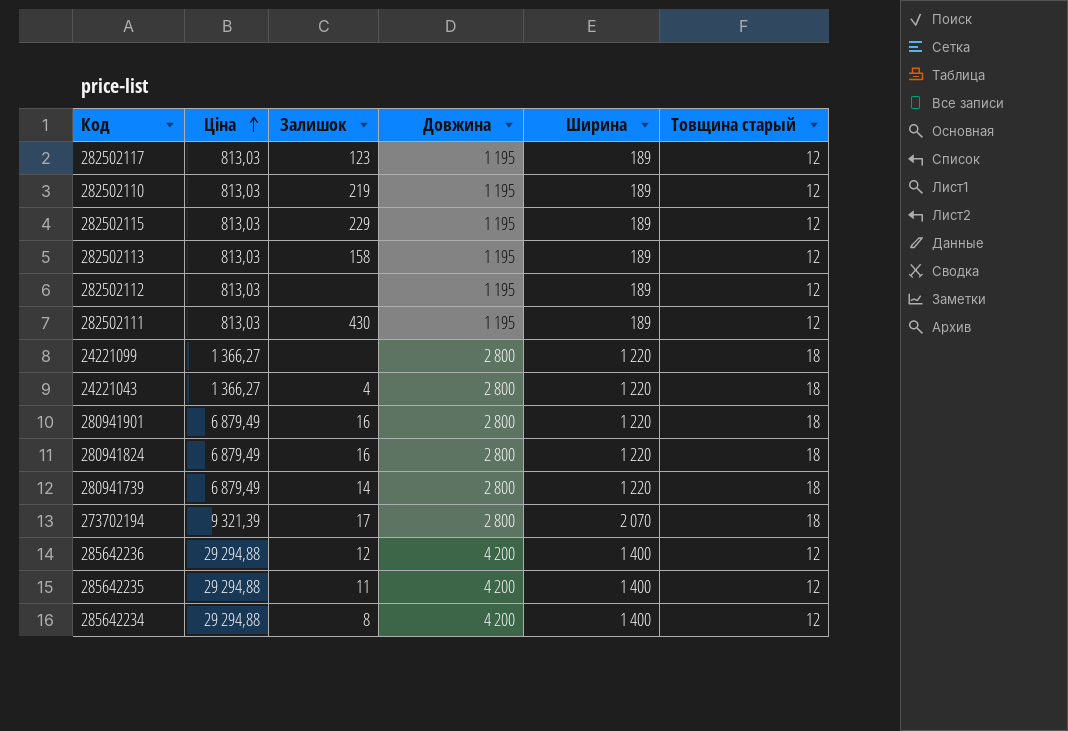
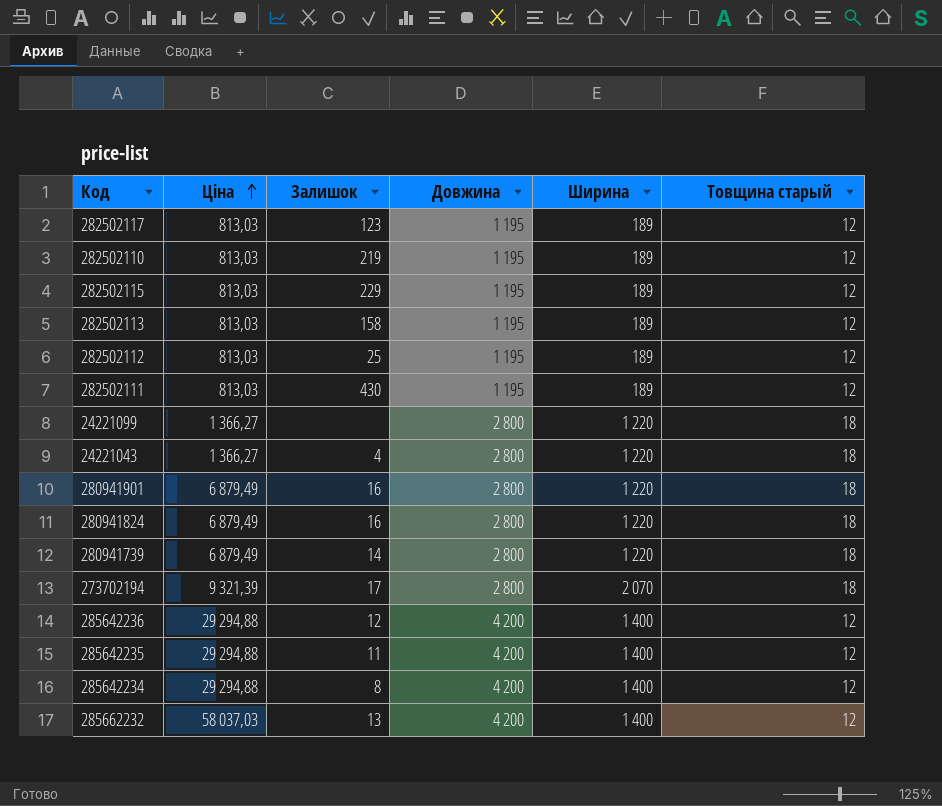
282502112 | Залишок: none -> 25
row 285662232: none -> 58 037,03 | 13 | 4 200 | 1 400 | 12

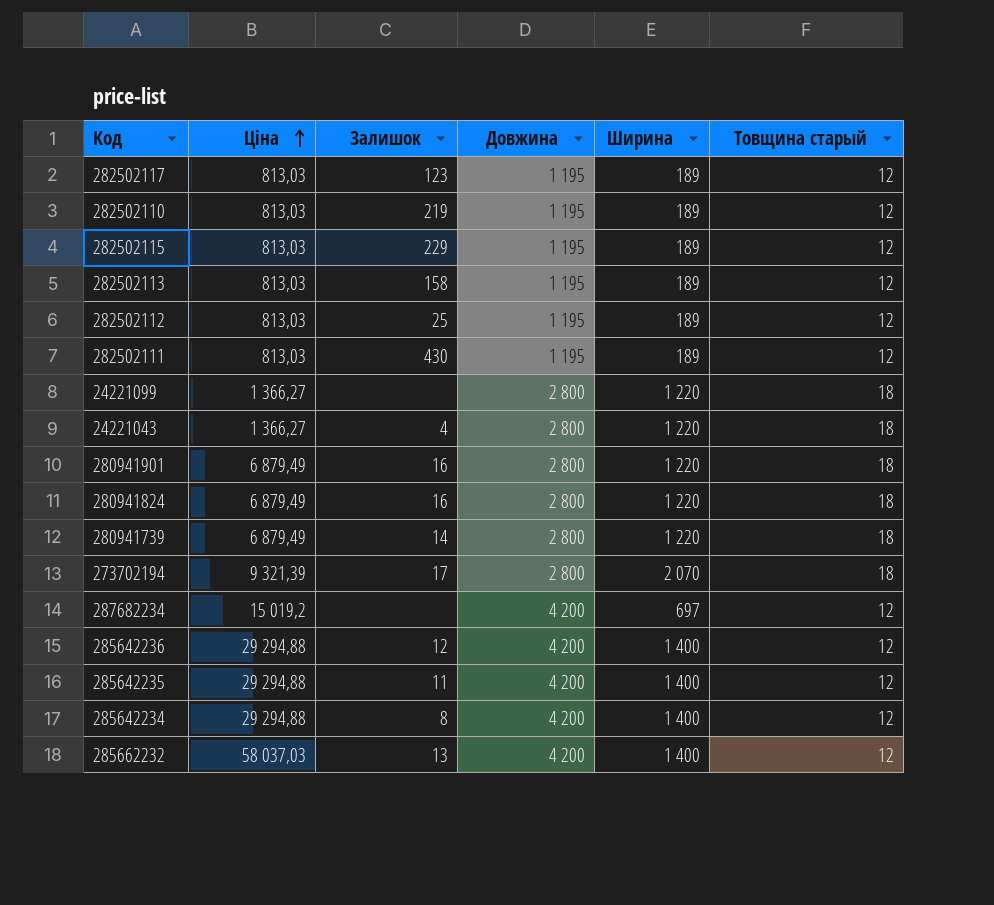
row 287682234: none -> 15 019,2 | none | 4 200 | 697 | 12

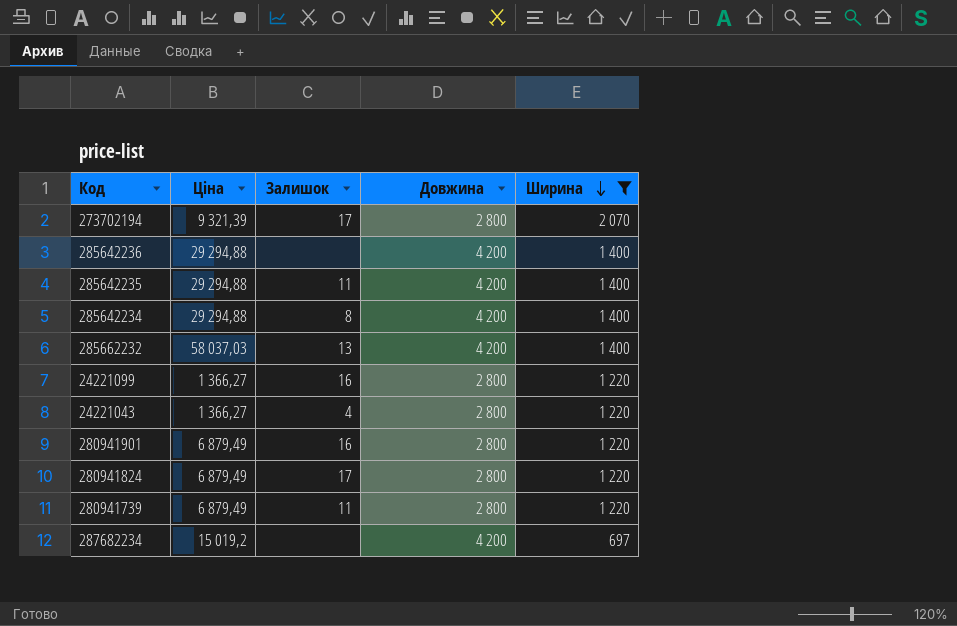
filter: none -> Ширина != 189
row order: Ціна ascending -> Ширина descending
column Товщина старый | position: 6 -> none
285642236 | Залишок: 12 -> none
24221099 | Залишок: none -> 16
280941824 | Залишок: 16 -> 17
280941739 | Залишок: 14 -> 11

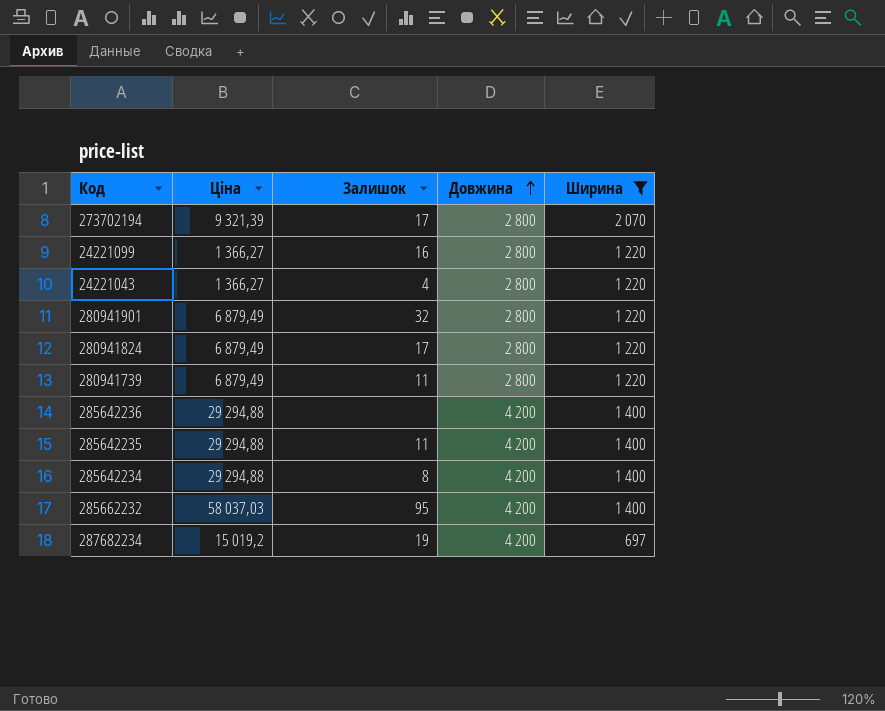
row order: Ширина descending -> Довжина ascending
280941901 | Залишок: 16 -> 32
285662232 | Залишок: 13 -> 95
287682234 | Залишок: none -> 19

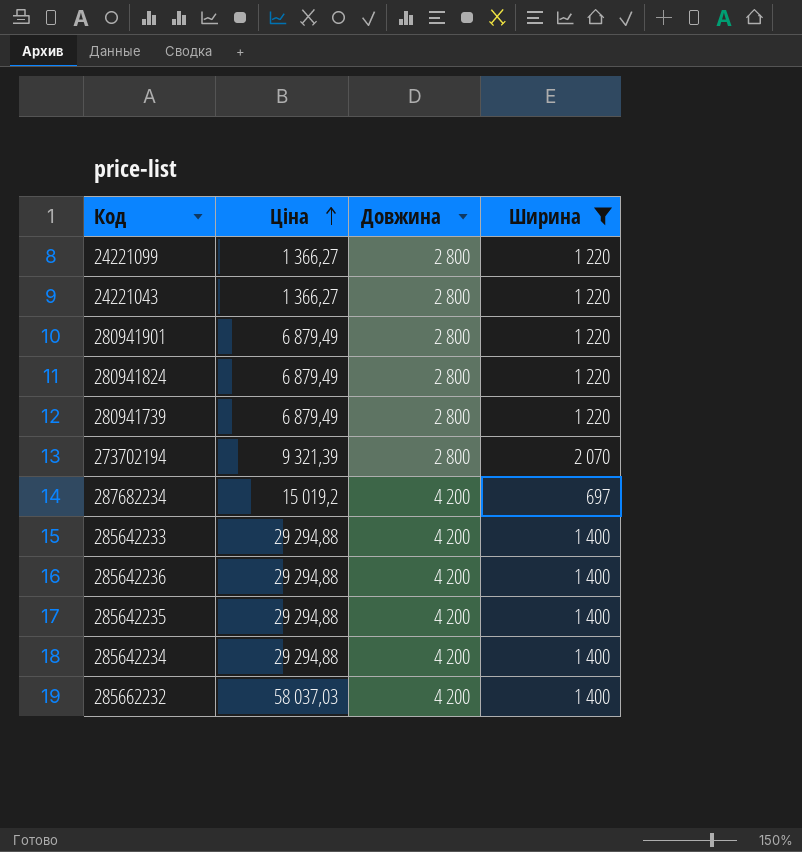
row order: Довжина ascending -> Ціна ascending
column Залишок | position: 3 -> none
row 285642233: none -> 29 294,88 | 4 200 | 1 400

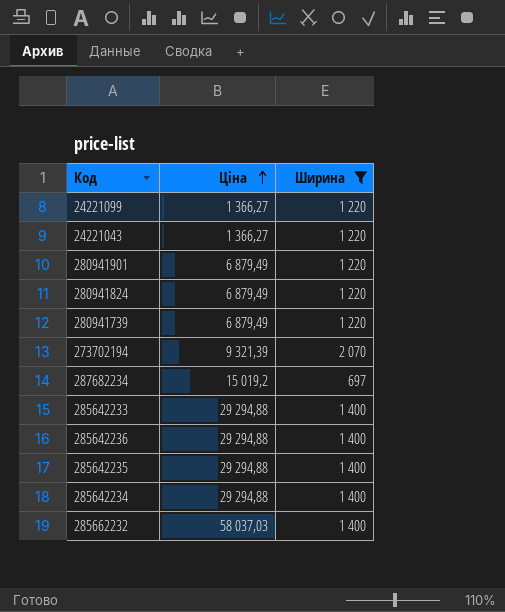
column Довжина | position: 3 -> none

